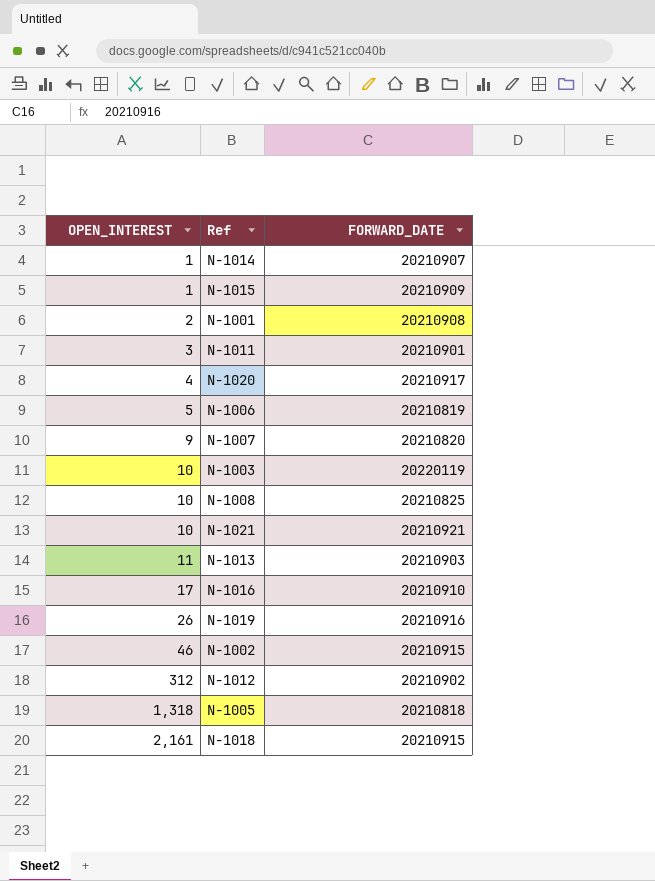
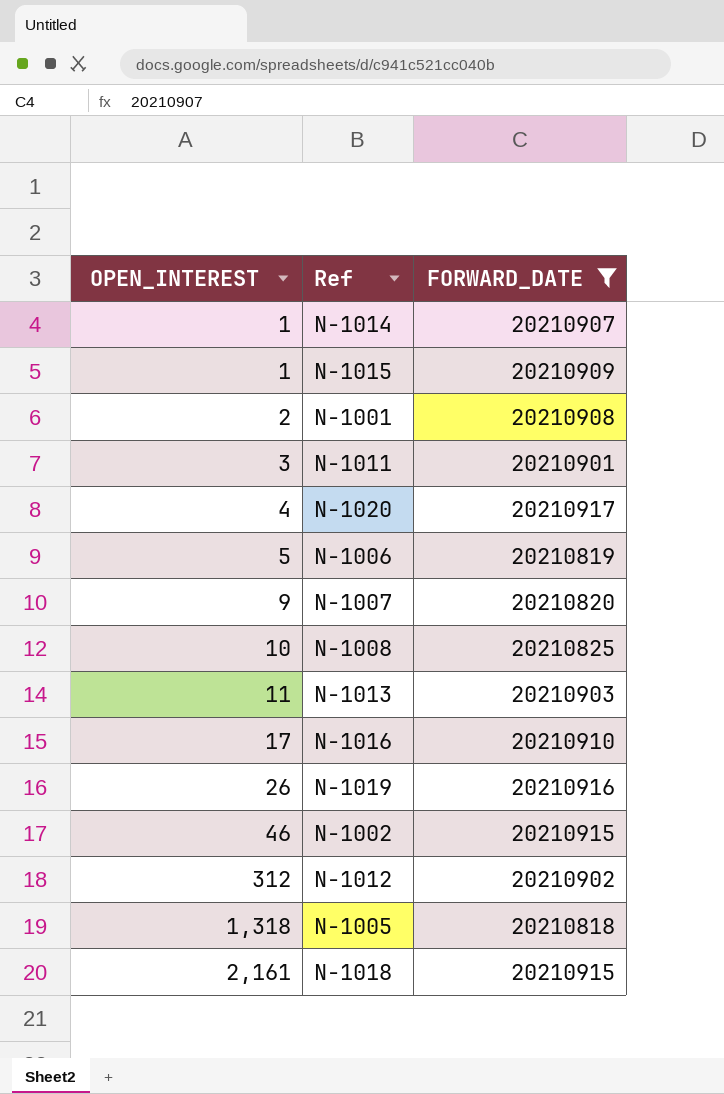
filter: none -> FORWARD_DATE <= 20210917

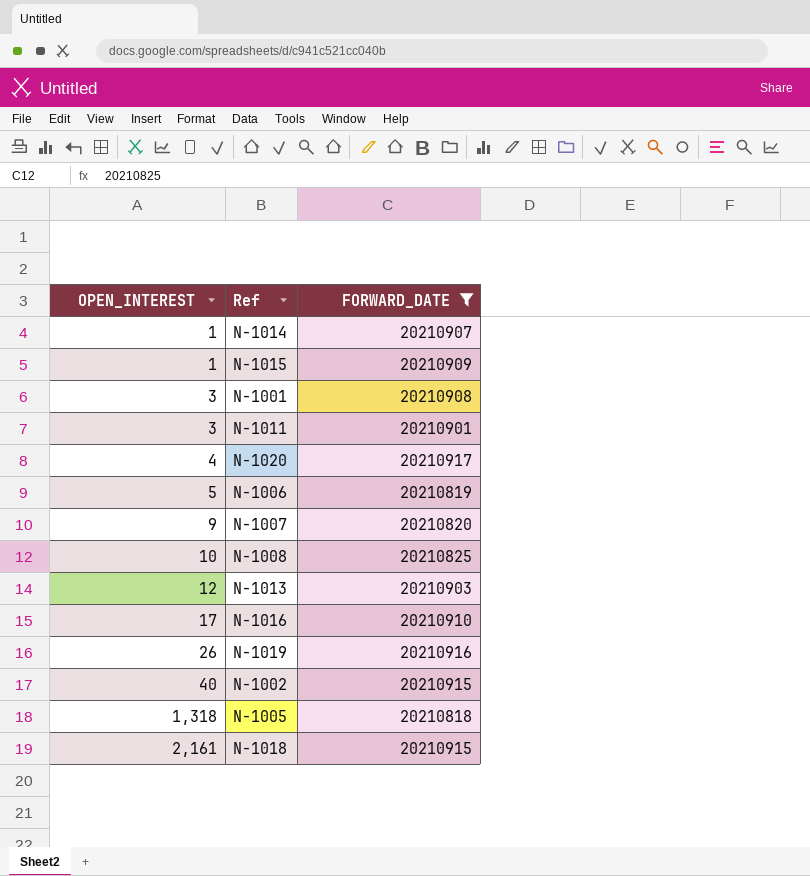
row N-1012: 312 | 20210902 -> none
N-1001 | OPEN_INTEREST: 2 -> 3
N-1013 | OPEN_INTEREST: 11 -> 12
N-1002 | OPEN_INTEREST: 46 -> 40

